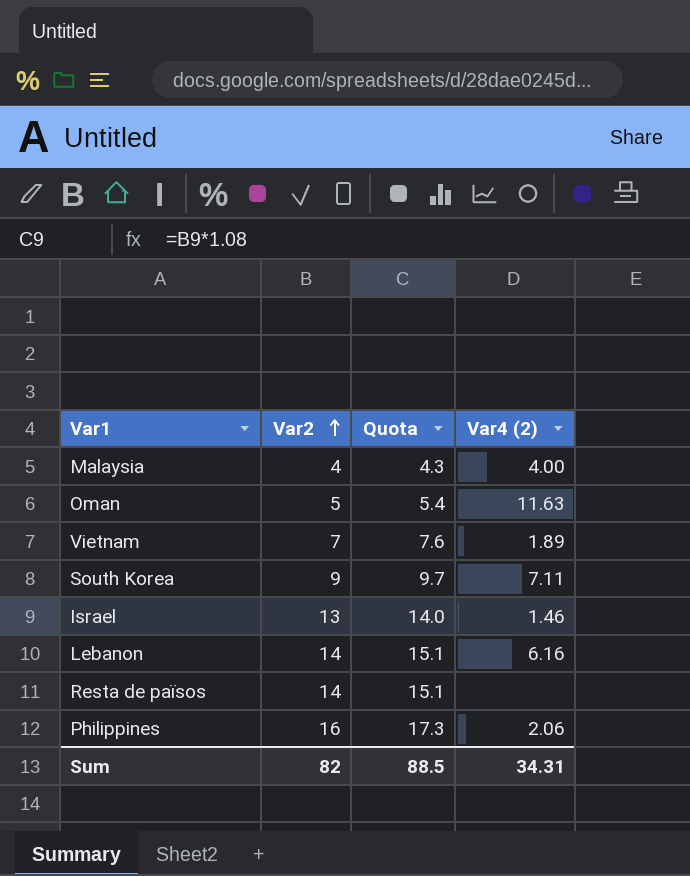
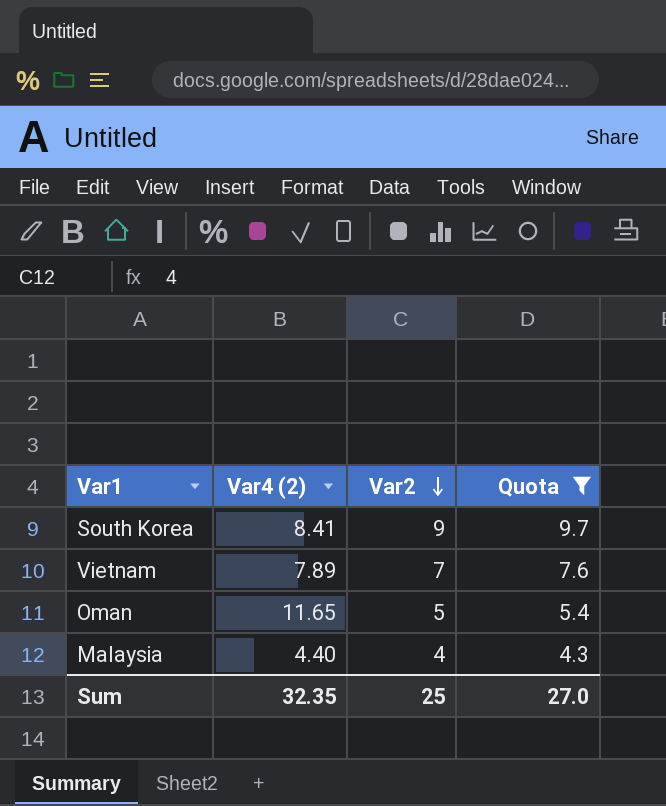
filter: none -> Quota <= 9.7
row order: Var2 ascending -> Var2 descending
column Var4 (2) | position: 4 -> 2
South Korea | Var4 (2): 7.11 -> 8.41
Vietnam | Var4 (2): 1.89 -> 7.89
Oman | Var4 (2): 11.63 -> 11.65
Malaysia | Var4 (2): 4.00 -> 4.40
Sum | Var4 (2): 34.31 -> 32.35
Sum | Var2: 82 -> 25
Sum | Quota: 88.5 -> 27.0

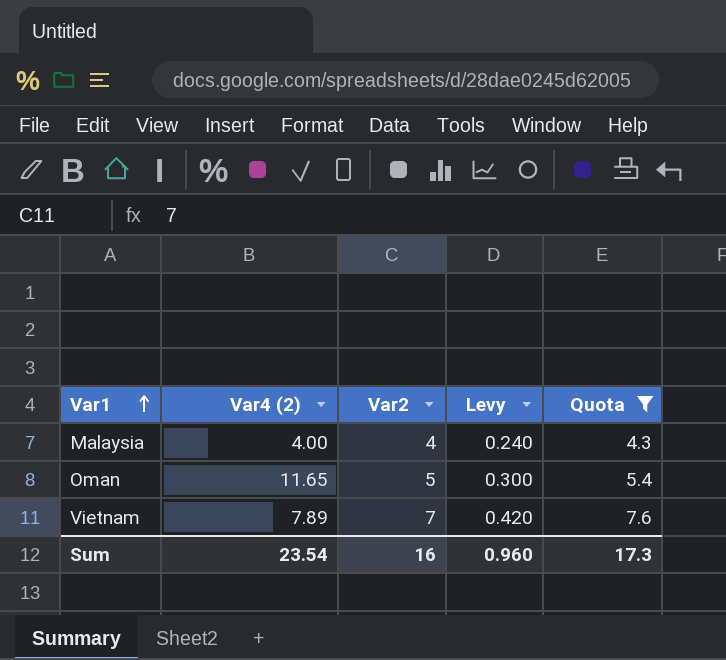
row order: Var2 descending -> Var1 ascending
column Levy | formula: none -> [Var2] * 0.06
row South Korea: 8.41 | 9 | 9.7 -> none
Malaysia | Var4 (2): 4.40 -> 4.00
Sum | Var4 (2): 32.35 -> 23.54
Sum | Var2: 25 -> 16
Sum | Quota: 27.0 -> 17.3

